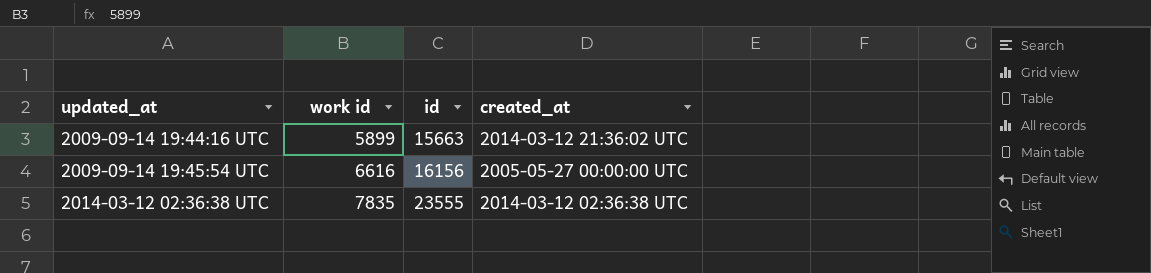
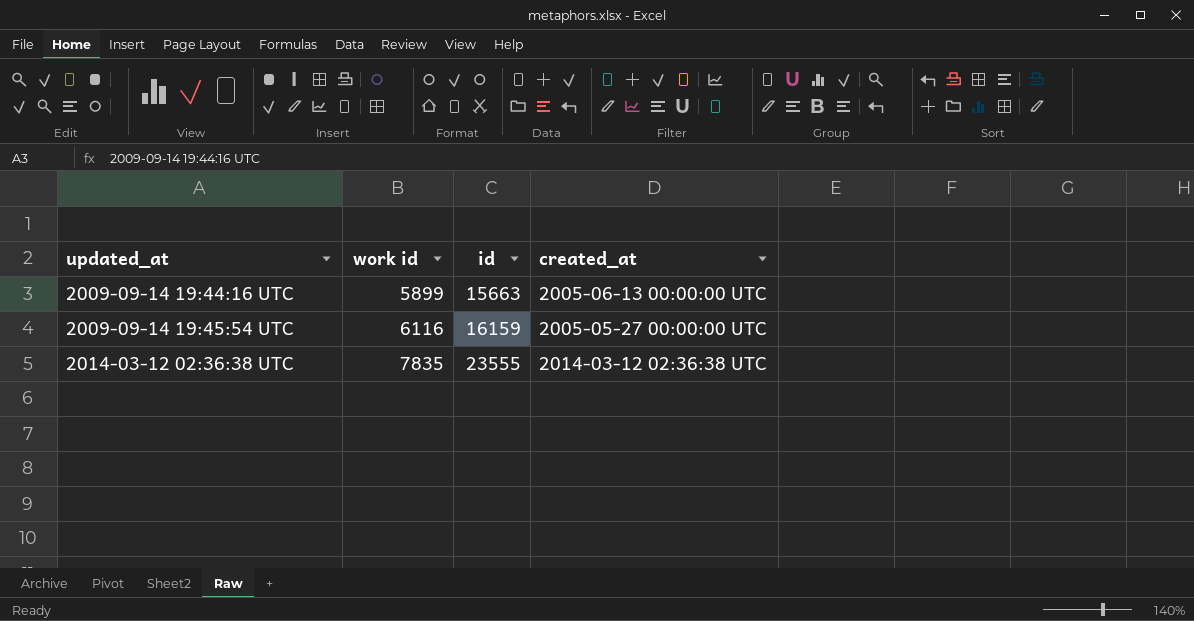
2009-09-14 19:44:16 UTC | created_at: 2014-03-12 21:36:02 UTC -> 2005-06-13 00:00:00 UTC
2009-09-14 19:45:54 UTC | work id: 6616 -> 6116
2009-09-14 19:45:54 UTC | id: 16156 -> 16159

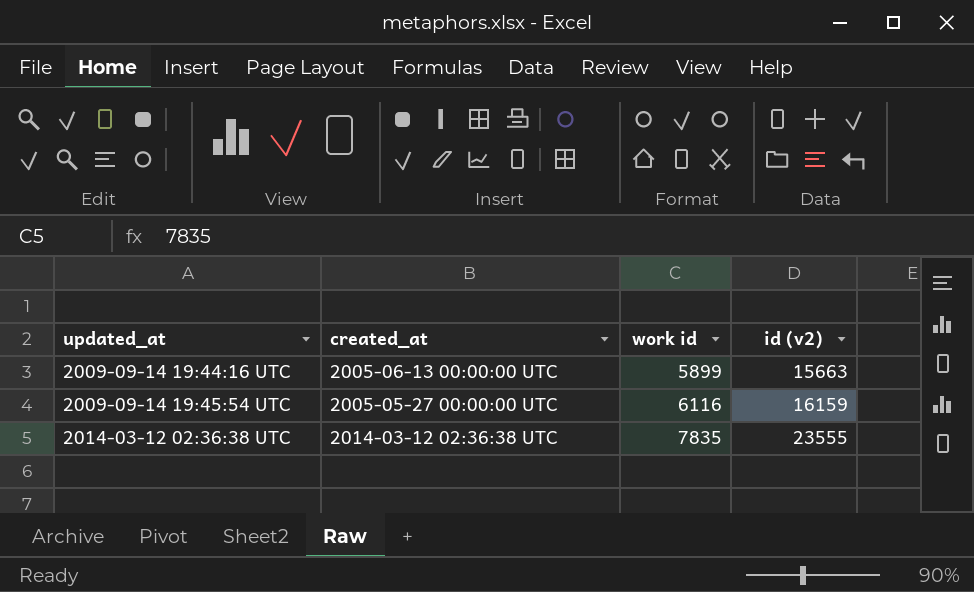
column created_at | position: 4 -> 2
column name: id -> id (v2)

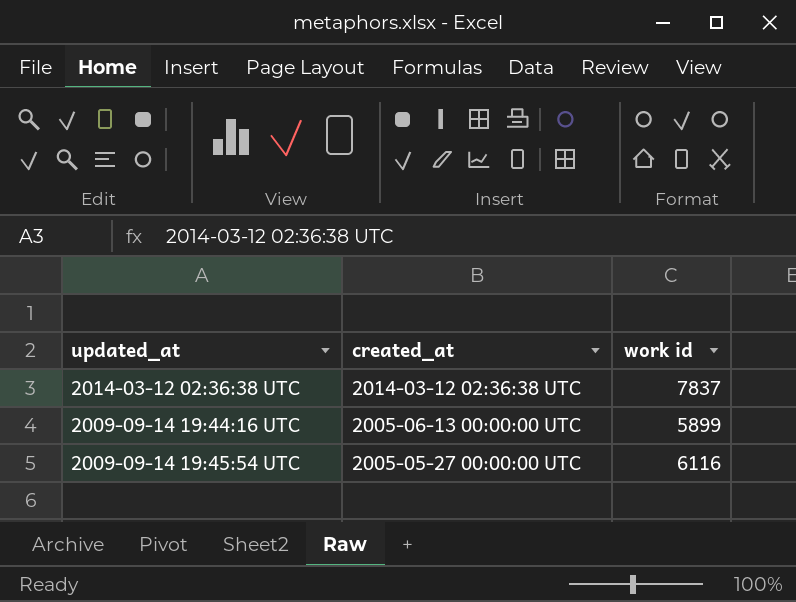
row order: updated_at ascending -> created_at descending
column id (v2) | position: 4 -> none
2014-03-12 02:36:38 UTC | work id: 7835 -> 7837

